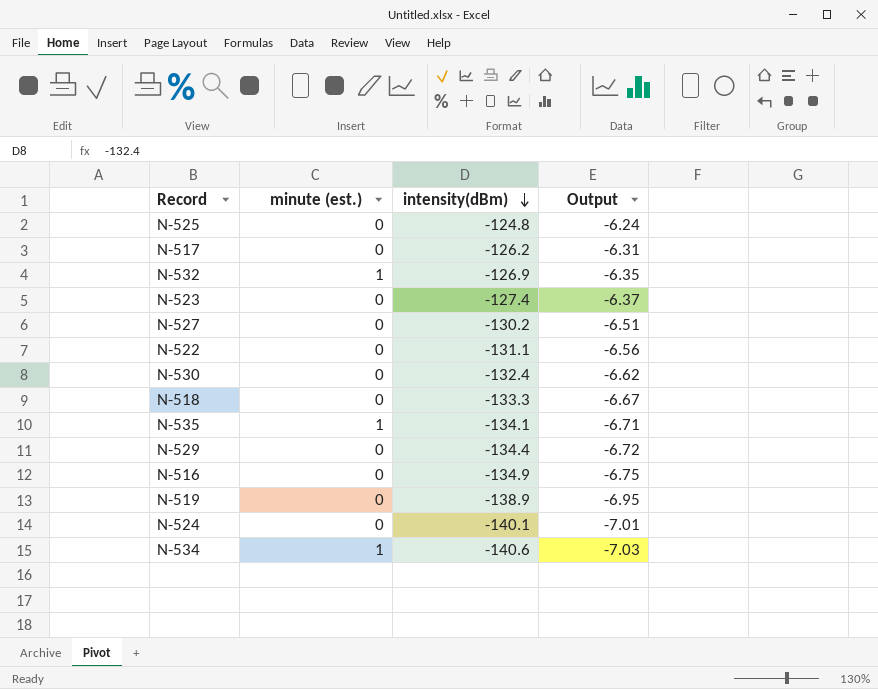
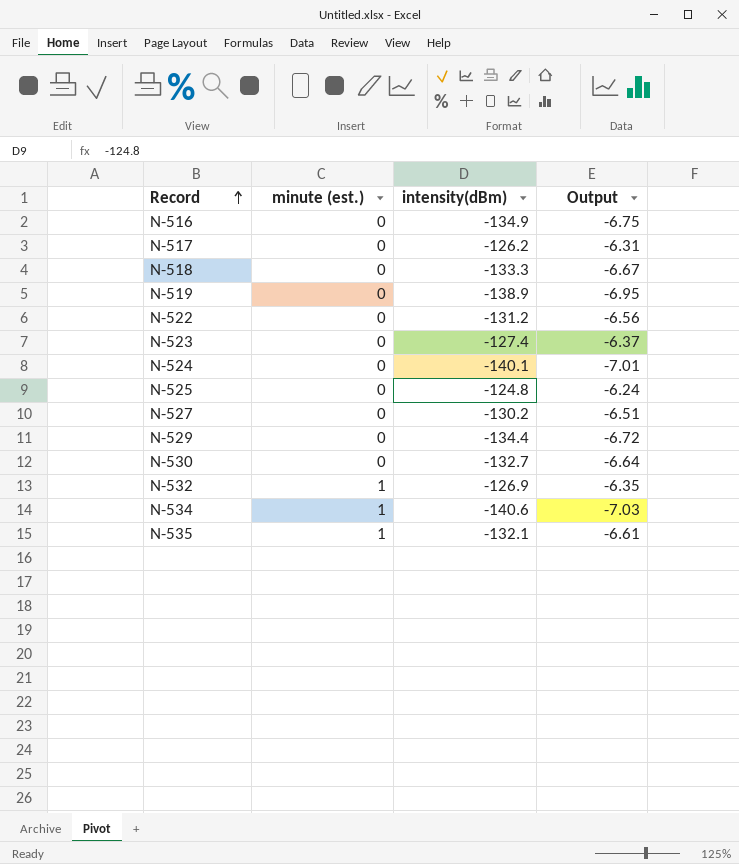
row order: intensity(dBm) descending -> Record ascending
N-522 | intensity(dBm): -131.1 -> -131.2
N-530 | intensity(dBm): -132.4 -> -132.7
N-530 | Output: -6.62 -> -6.64
N-535 | intensity(dBm): -134.1 -> -132.1
N-535 | Output: -6.71 -> -6.61

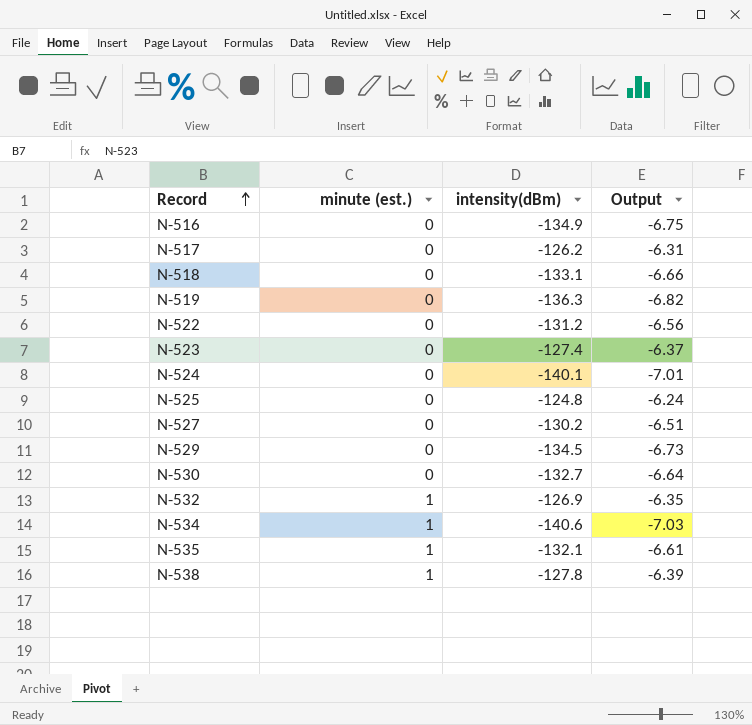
N-518 | intensity(dBm): -133.3 -> -133.1
N-518 | Output: -6.67 -> -6.66
N-519 | intensity(dBm): -138.9 -> -136.3
N-519 | Output: -6.95 -> -6.82
N-529 | intensity(dBm): -134.4 -> -134.5
N-529 | Output: -6.72 -> -6.73
row N-538: none -> 1 | -127.8 | -6.39

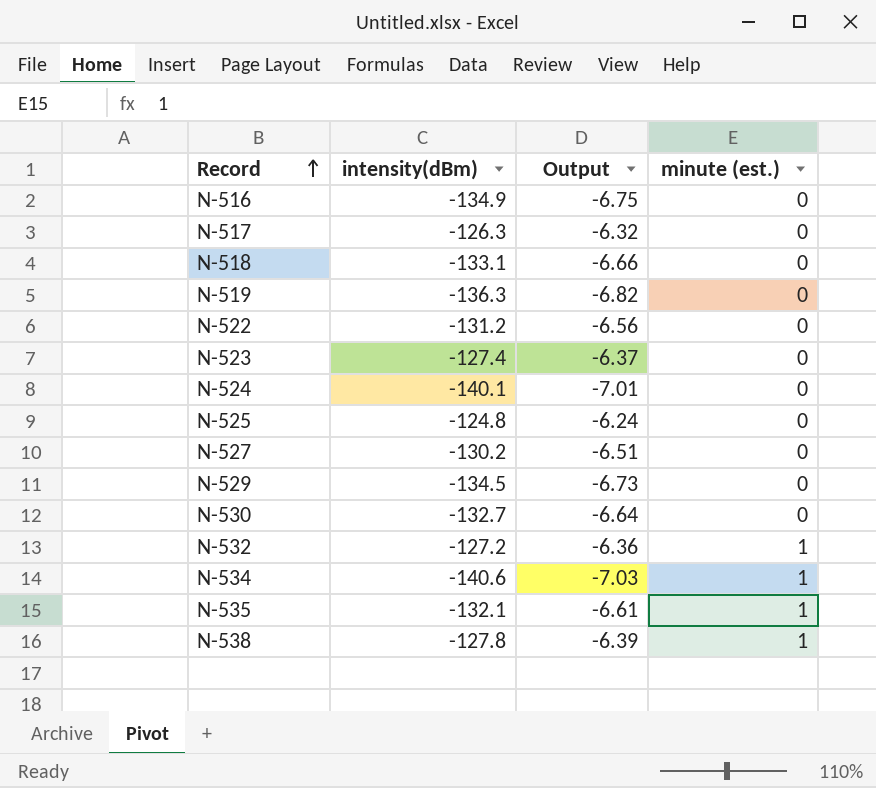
column minute (est.) | position: 2 -> 4
N-517 | intensity(dBm): -126.2 -> -126.3
N-517 | Output: -6.31 -> -6.32
N-532 | intensity(dBm): -126.9 -> -127.2
N-532 | Output: -6.35 -> -6.36

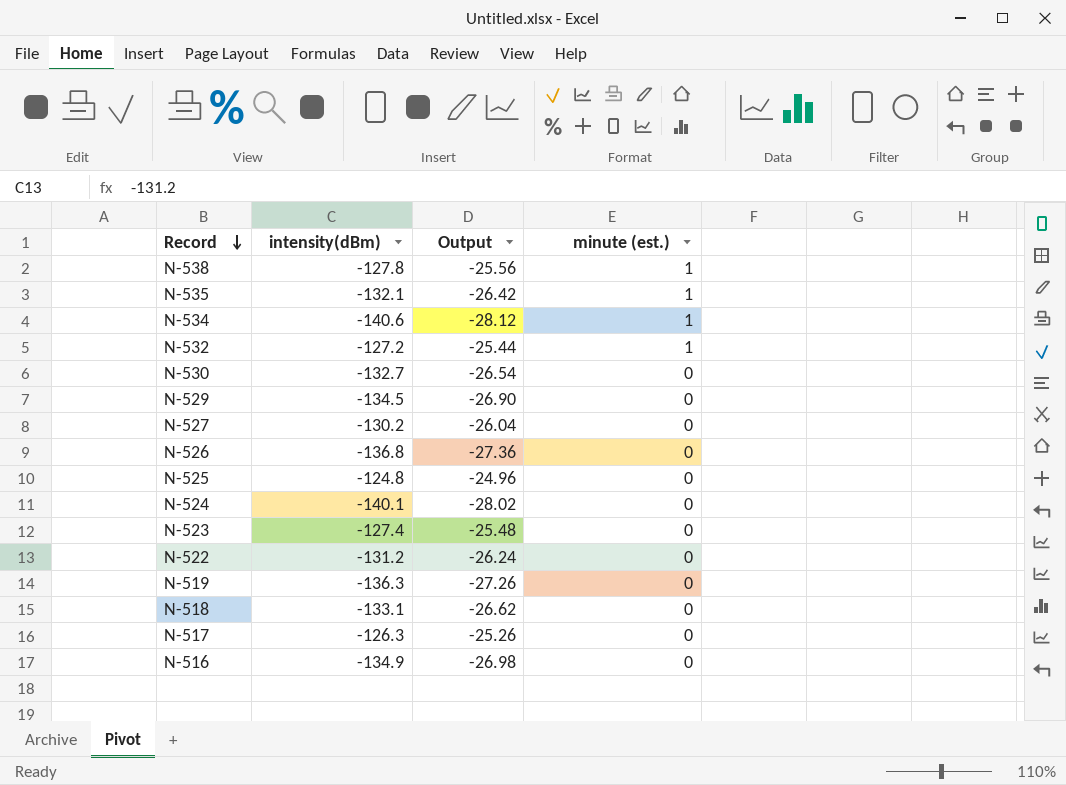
row order: Record ascending -> Record descending
column Output | formula: [intensity(dBm)] * 0.05 -> [intensity(dBm)] * 0.2
row N-526: none -> -136.8 | -27.36 | 0

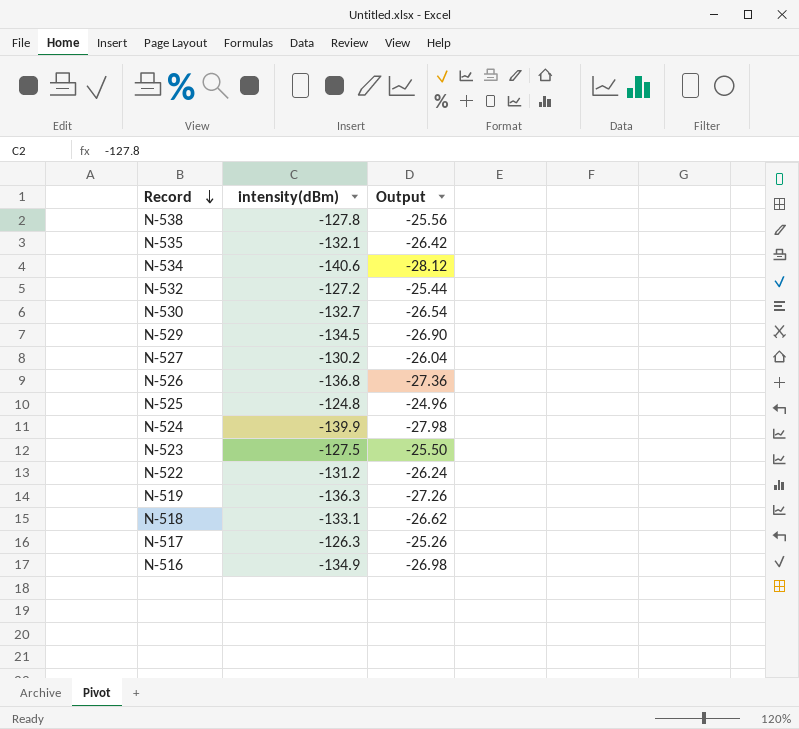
column minute (est.) | position: 4 -> none
N-524 | intensity(dBm): -140.1 -> -139.9
N-524 | Output: -28.02 -> -27.98
N-523 | intensity(dBm): -127.4 -> -127.5
N-523 | Output: -25.48 -> -25.50

